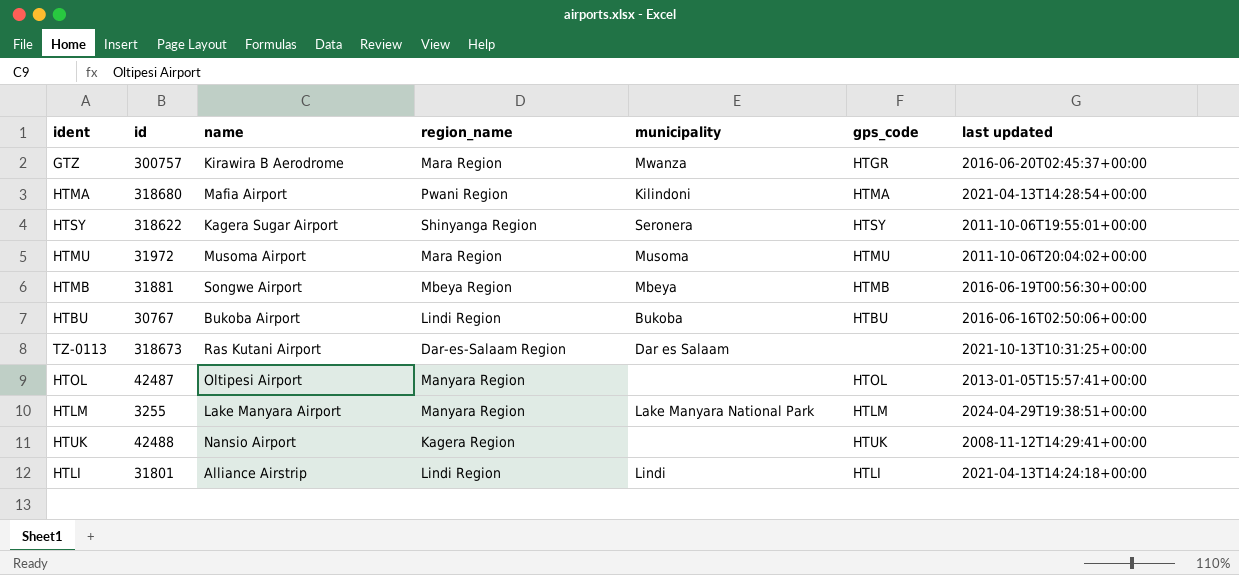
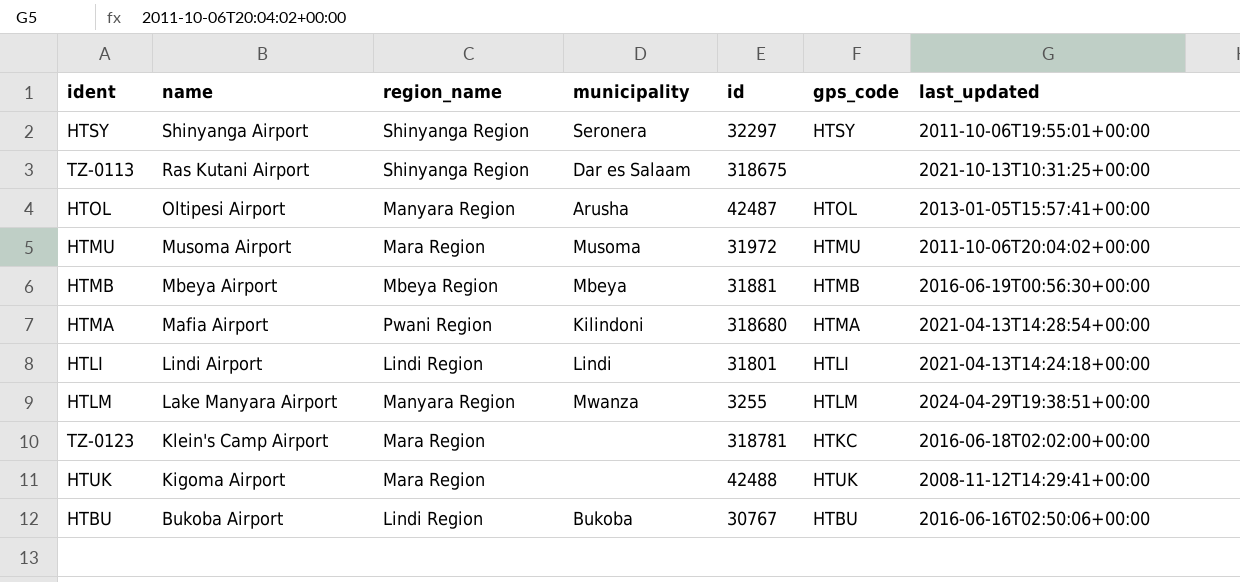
row order: none -> name descending
column id | position: 2 -> 5
column name: last updated -> last_updated
row GTZ: 300757 | Kirawira B Aerodrome | Mara Region | Mwanza | HTGR | 2016-06-20T02:45:37+00:00 -> none
HTSY | name: Kagera Sugar Airport -> Shinyanga Airport
HTSY | id: 318622 -> 32297
TZ-0113 | region_name: Dar-es-Salaam Region -> Shinyanga Region
TZ-0113 | id: 318673 -> 318675
HTOL | municipality: none -> Arusha
HTMB | name: Songwe Airport -> Mbeya Airport
HTLI | name: Alliance Airstrip -> Lindi Airport
HTLM | municipality: Lake Manyara National Park -> Mwanza
row TZ-0123: none -> Klein's Camp Airport | Mara Region | none | 318781 | HTKC | 2016-06-18T02:02:00+00:00
HTUK | name: Nansio Airport -> Kigoma Airport
HTUK | region_name: Kagera Region -> Mara Region

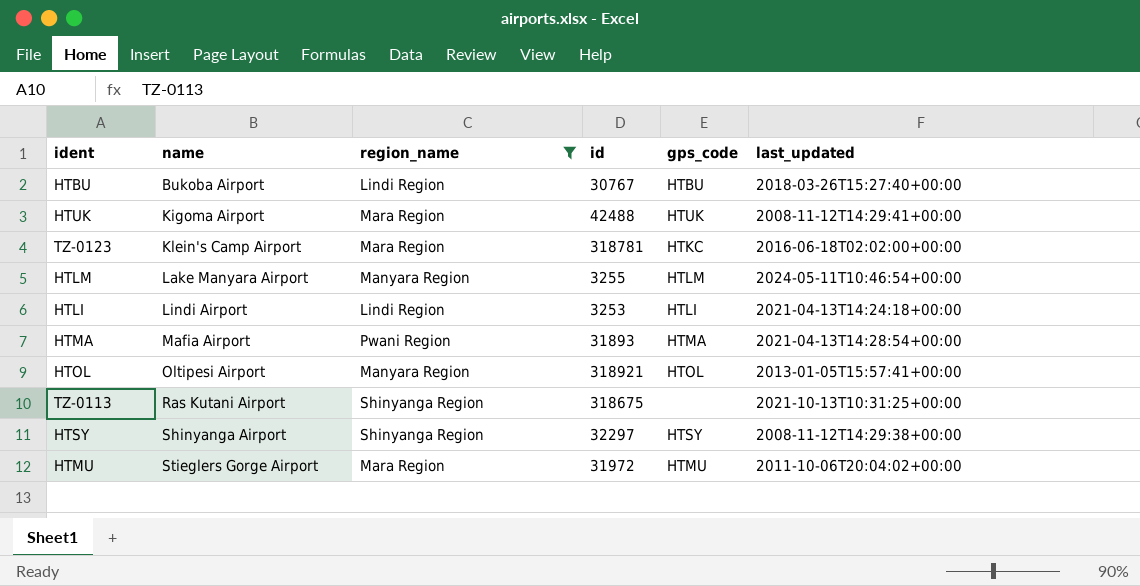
filter: none -> region_name != Mbeya Region
row order: name descending -> name ascending
column municipality | position: 4 -> none
HTBU | last_updated: 2016-06-16T02:50:06+00:00 -> 2018-03-26T15:27:40+00:00
HTLM | last_updated: 2024-04-29T19:38:51+00:00 -> 2024-05-11T10:46:54+00:00
HTLI | id: 31801 -> 3253
HTMA | id: 318680 -> 31893
HTOL | id: 42487 -> 318921
HTSY | last_updated: 2011-10-06T19:55:01+00:00 -> 2008-11-12T14:29:38+00:00
HTMU | name: Musoma Airport -> Stieglers Gorge Airport

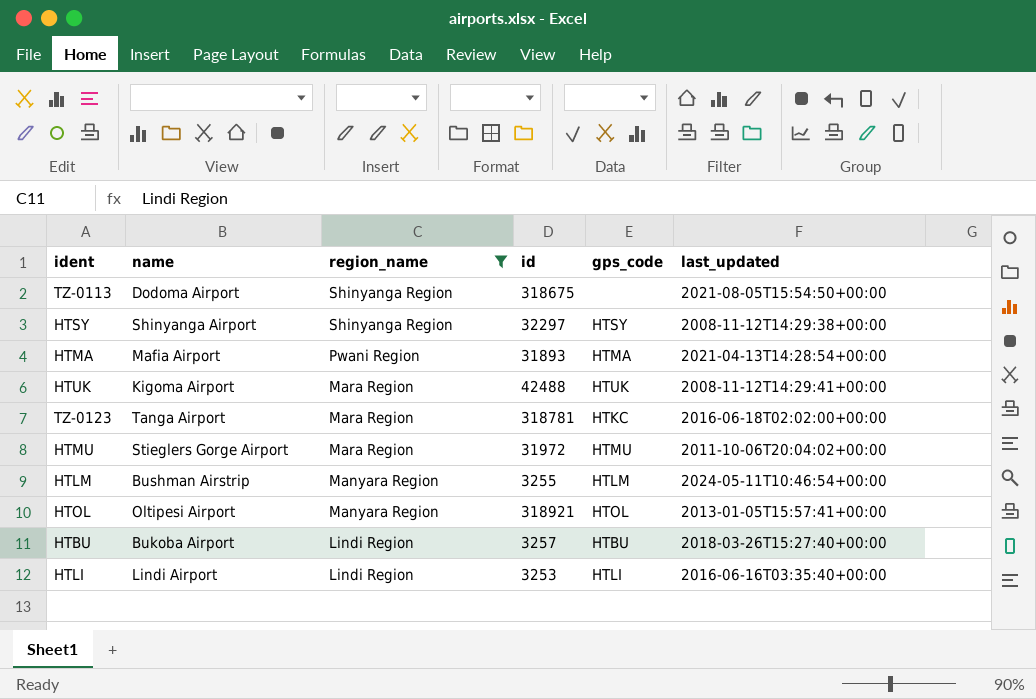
row order: name ascending -> region_name descending
TZ-0113 | name: Ras Kutani Airport -> Dodoma Airport
TZ-0113 | last_updated: 2021-10-13T10:31:25+00:00 -> 2021-08-05T15:54:50+00:00
TZ-0123 | name: Klein's Camp Airport -> Tanga Airport
HTLM | name: Lake Manyara Airport -> Bushman Airstrip
HTBU | id: 30767 -> 3257
HTLI | last_updated: 2021-04-13T14:24:18+00:00 -> 2016-06-16T03:35:40+00:00

